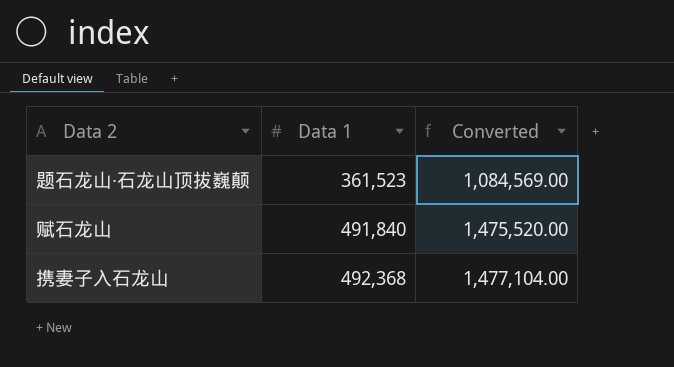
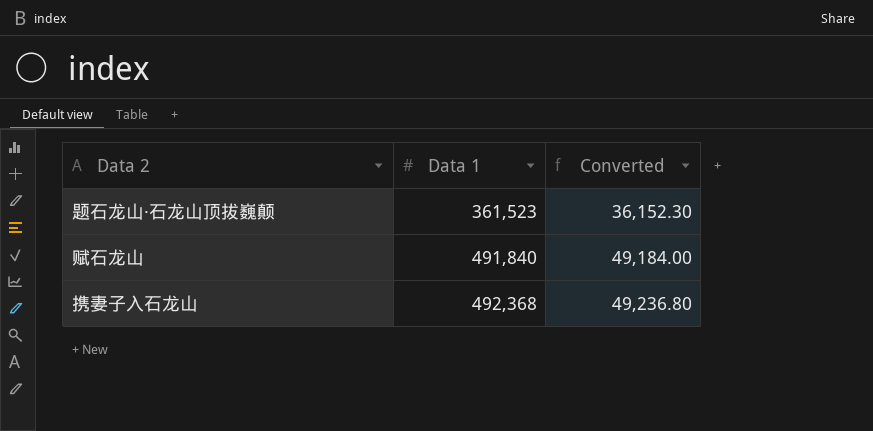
column Converted | formula: [Data 1] * 3 -> [Data 1] * 0.1

